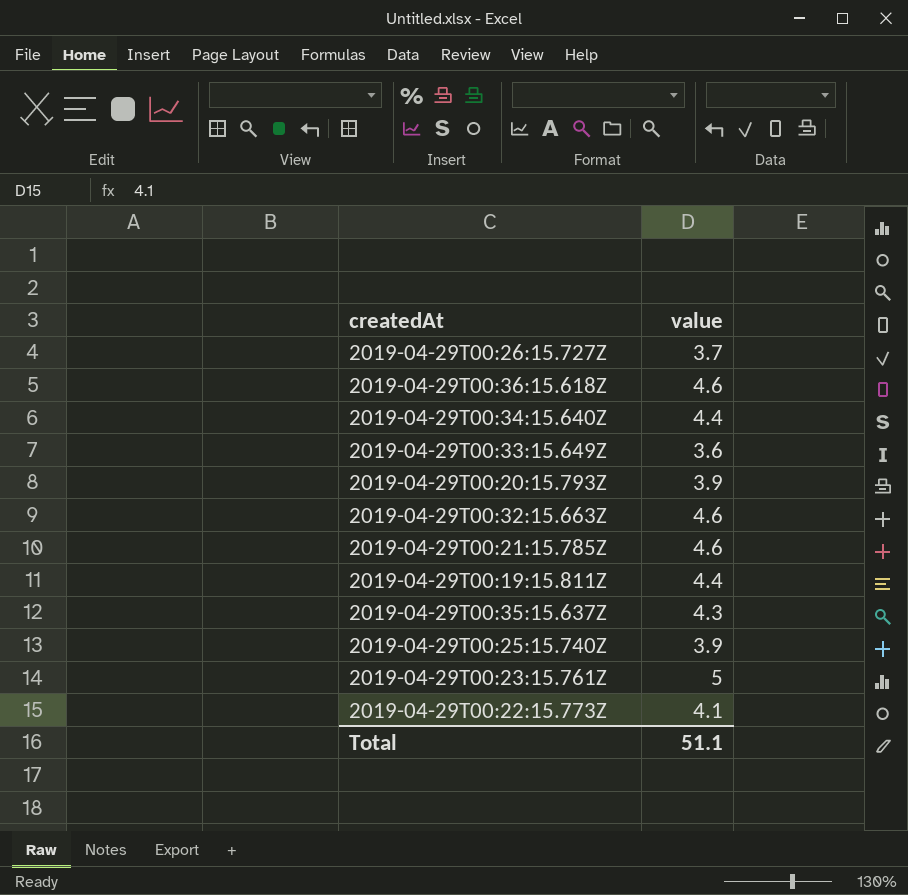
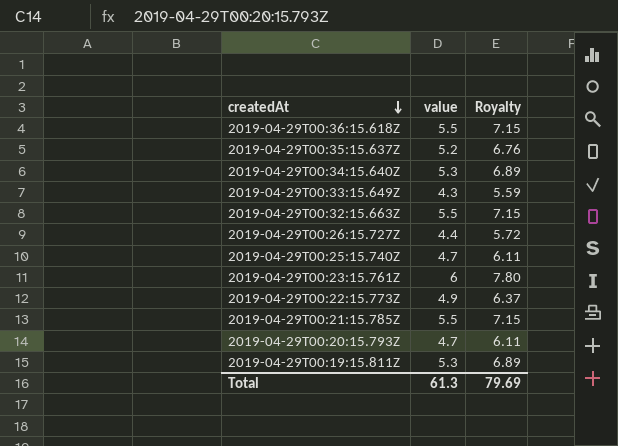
row order: none -> createdAt descending
column Royalty | formula: none -> [value] * 1.3
2019-04-29T00:36:15.618Z | value: 4.6 -> 5.5
2019-04-29T00:35:15.637Z | value: 4.3 -> 5.2
2019-04-29T00:34:15.640Z | value: 4.4 -> 5.3
2019-04-29T00:33:15.649Z | value: 3.6 -> 4.3
2019-04-29T00:32:15.663Z | value: 4.6 -> 5.5
2019-04-29T00:26:15.727Z | value: 3.7 -> 4.4
2019-04-29T00:25:15.740Z | value: 3.9 -> 4.7
2019-04-29T00:23:15.761Z | value: 5 -> 6
2019-04-29T00:22:15.773Z | value: 4.1 -> 4.9
2019-04-29T00:21:15.785Z | value: 4.6 -> 5.5
2019-04-29T00:20:15.793Z | value: 3.9 -> 4.7
2019-04-29T00:19:15.811Z | value: 4.4 -> 5.3
Total | value: 51.1 -> 61.3

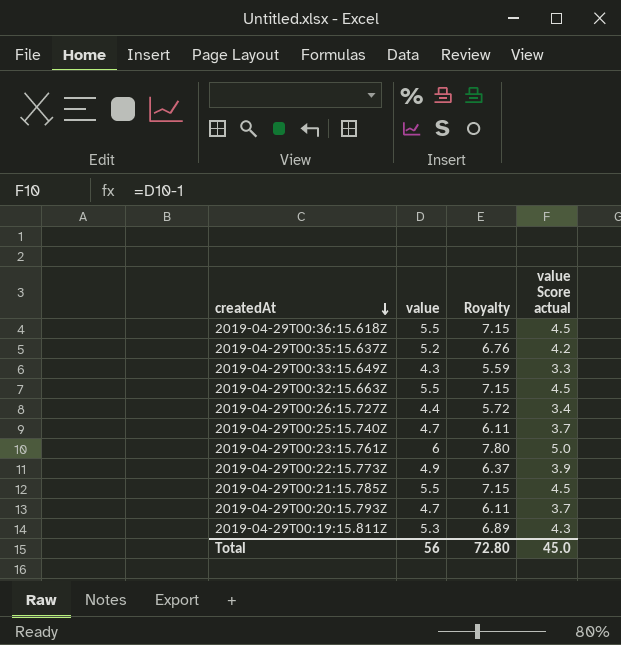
column value Score actual | formula: none -> [value] - 1
row 2019-04-29T00:34:15.640Z: 5.3 | 6.89 -> none
Total | value: 61.3 -> 56
Total | Royalty: 79.69 -> 72.80

